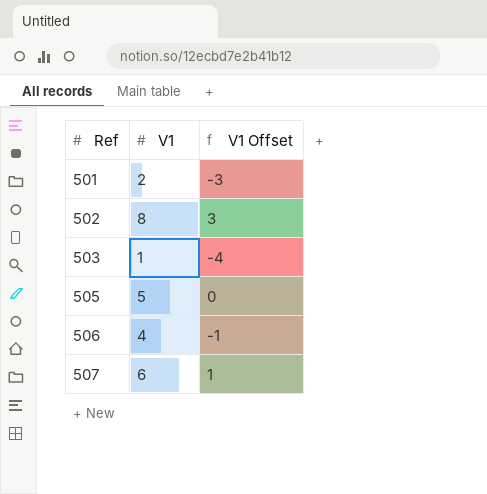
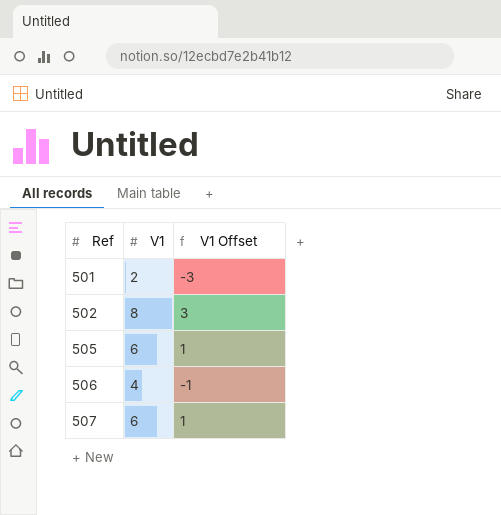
row 503: 1 | -4 -> none
505 | V1: 5 -> 6
505 | V1 Offset: 0 -> 1

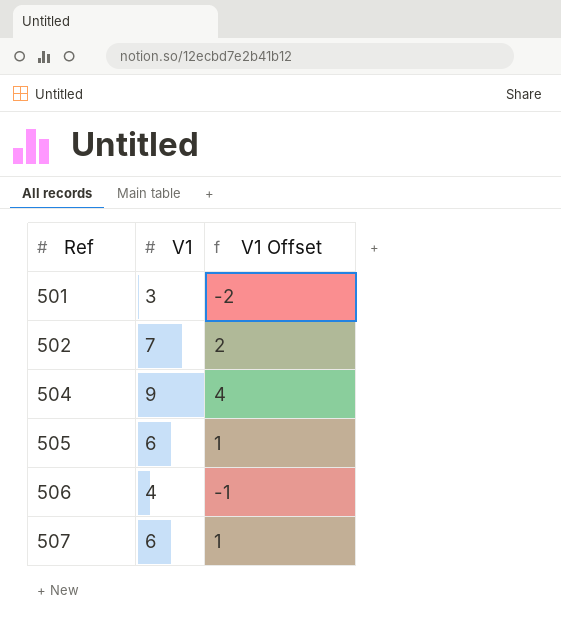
501 | V1: 2 -> 3
501 | V1 Offset: -3 -> -2
502 | V1: 8 -> 7
502 | V1 Offset: 3 -> 2
row 504: none -> 9 | 4

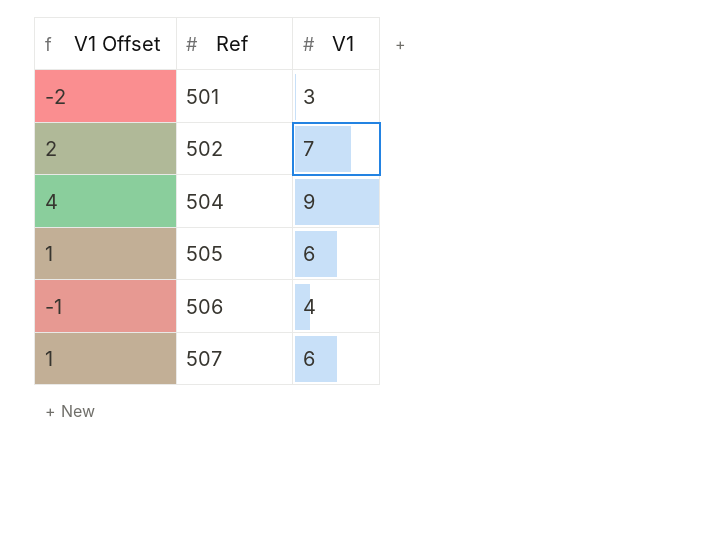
column V1 Offset | position: 3 -> 1

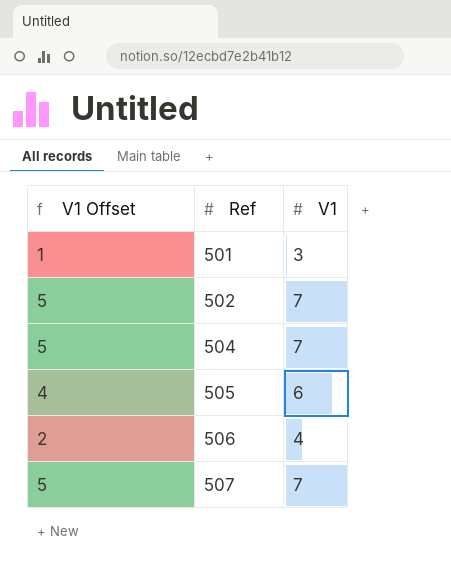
column V1 Offset | formula: [V1] - 5 -> [V1] - 2
504 | V1: 9 -> 7
507 | V1: 6 -> 7

